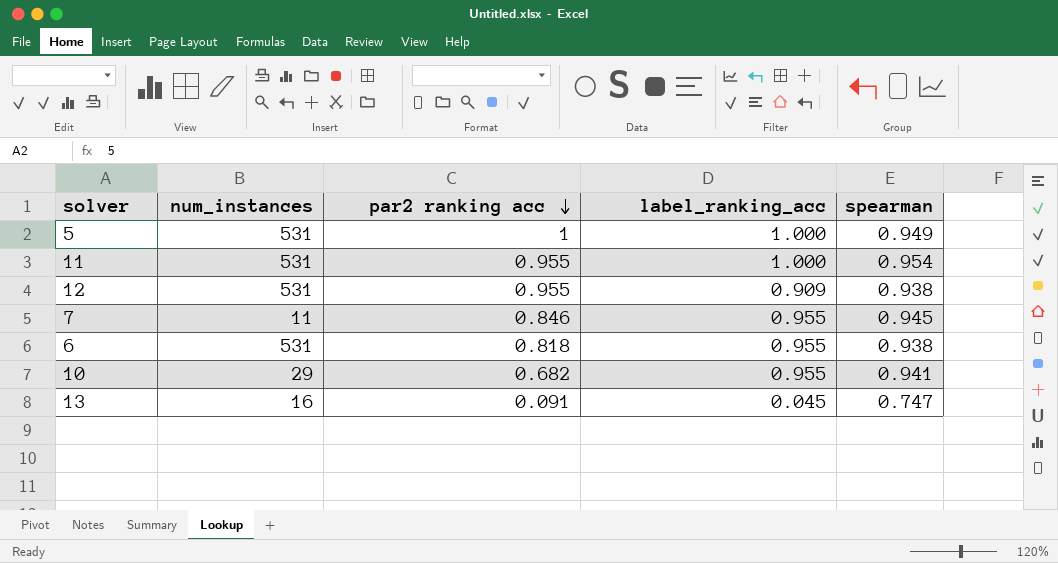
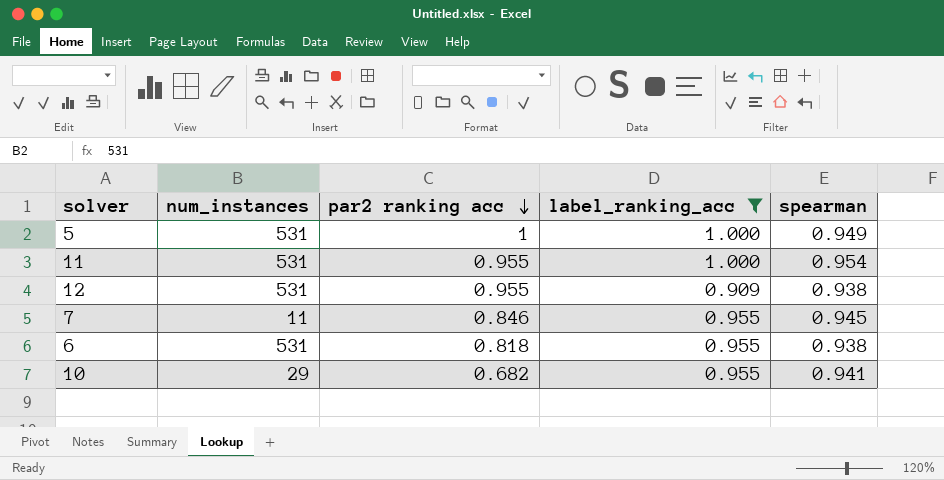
filter: none -> label_ranking_acc != 0.045

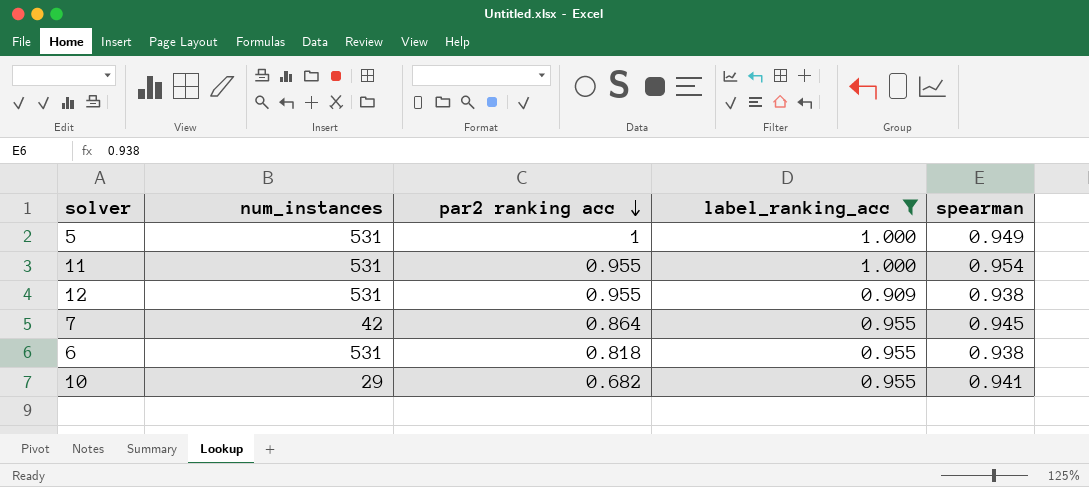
7 | num_instances: 11 -> 42
7 | par2 ranking acc: 0.846 -> 0.864

